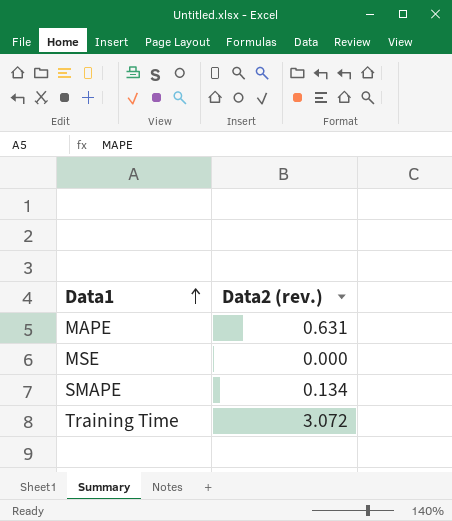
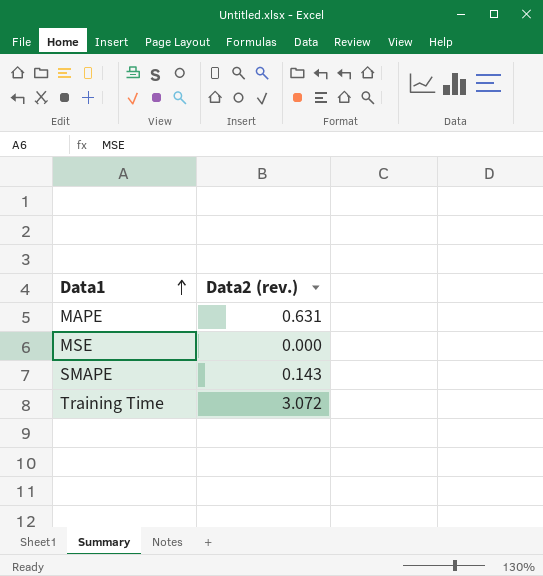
SMAPE | Data2 (rev.): 0.134 -> 0.143

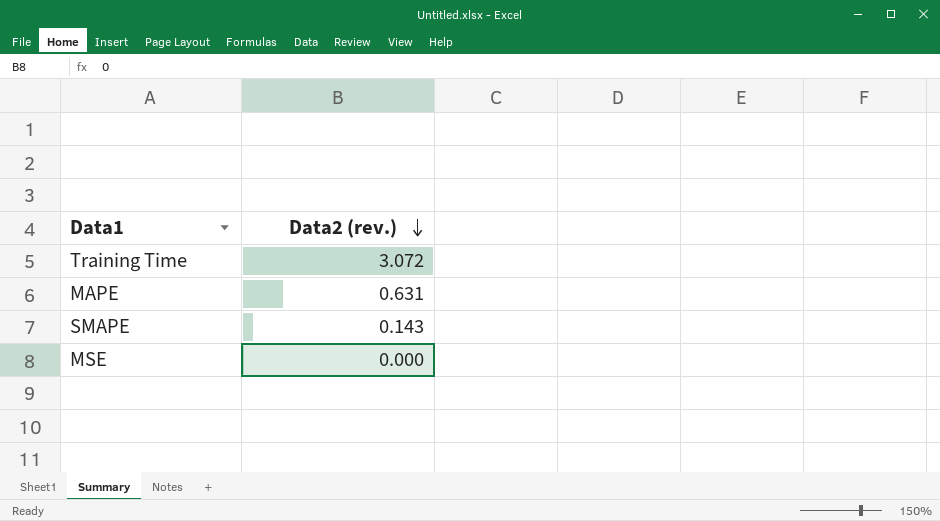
row order: Data1 ascending -> Data2 (rev.) descending

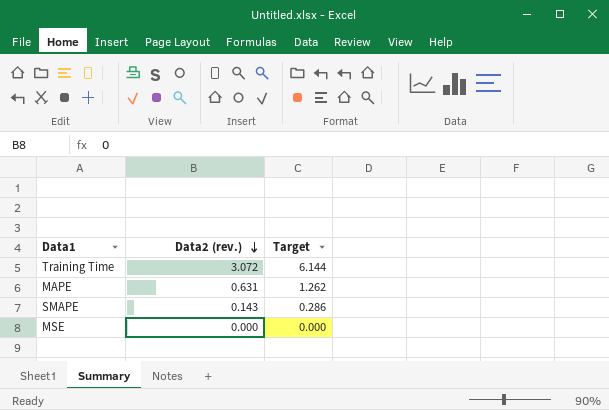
column Target | formula: none -> [Data2 (rev.)] * 2

